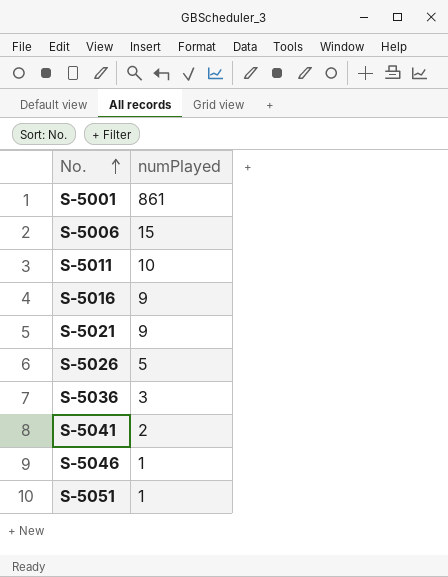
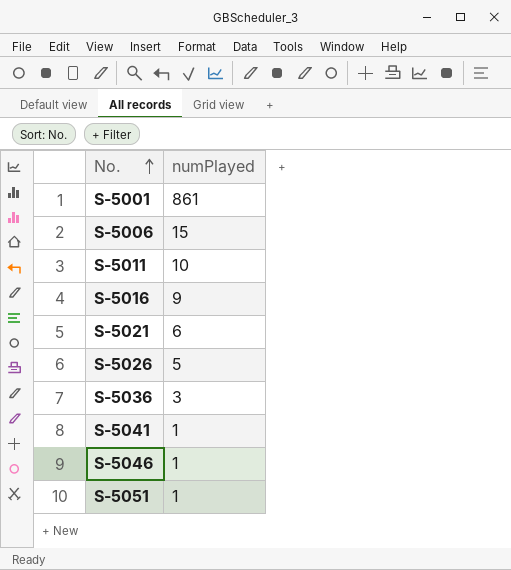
S-5021 | numPlayed: 9 -> 6
S-5041 | numPlayed: 2 -> 1

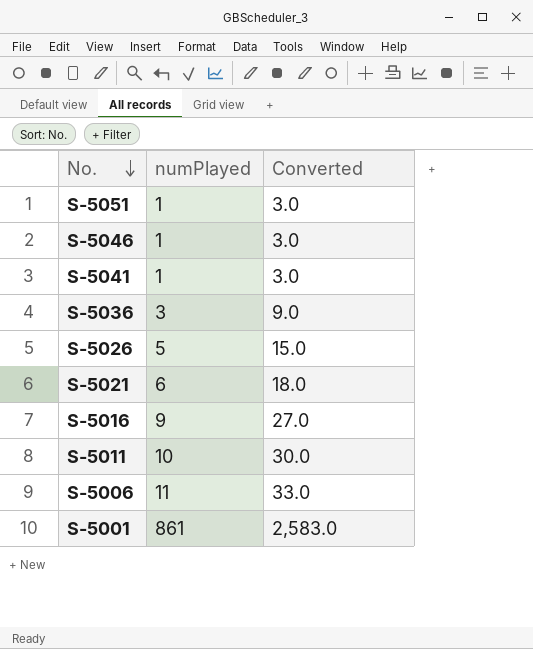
row order: No. ascending -> No. descending
column Converted | formula: none -> [numPlayed] * 3
S-5006 | numPlayed: 15 -> 11

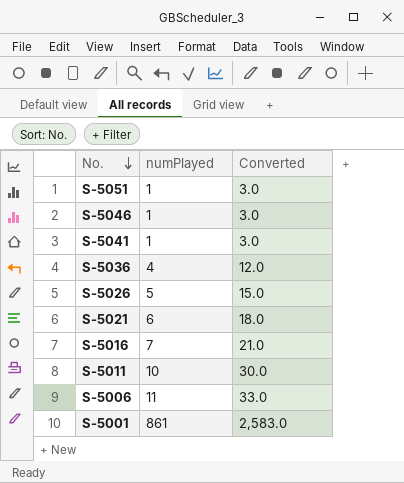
S-5036 | numPlayed: 3 -> 4
S-5036 | Converted: 9.0 -> 12.0
S-5016 | numPlayed: 9 -> 7
S-5016 | Converted: 27.0 -> 21.0

